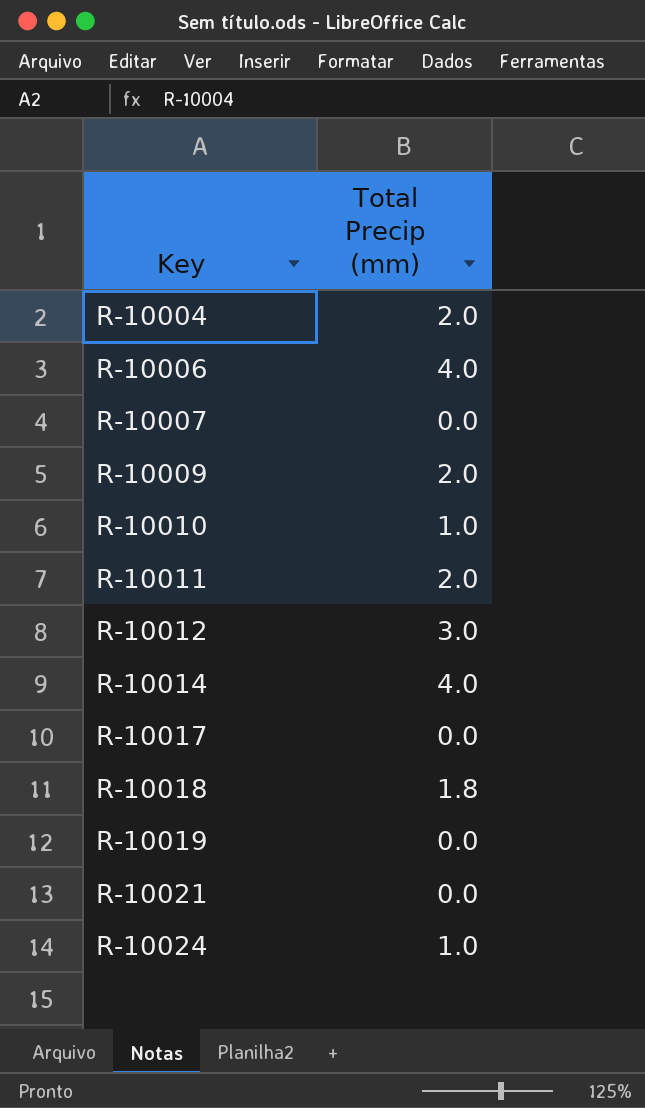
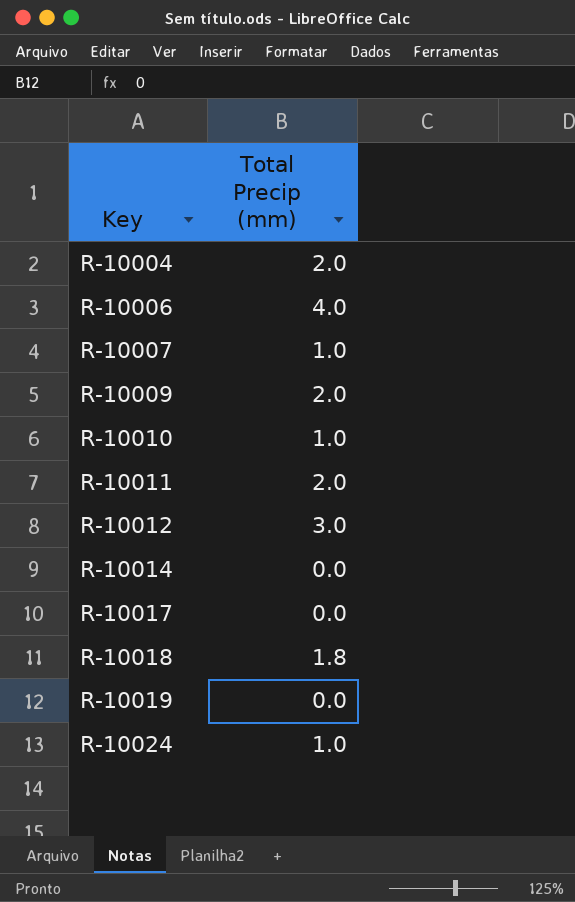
row R-10021: 0.0 -> none
R-10007 | Total Precip (mm): 0.0 -> 1.0
R-10014 | Total Precip (mm): 4.0 -> 0.0

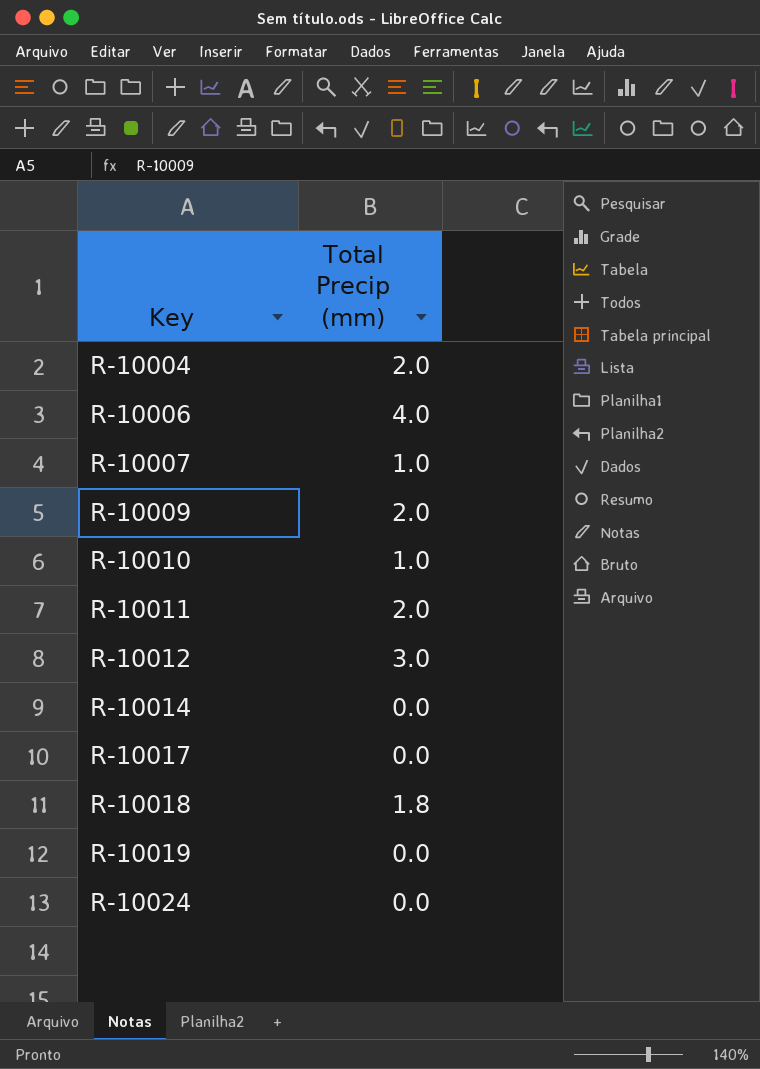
R-10024 | Total Precip (mm): 1.0 -> 0.0

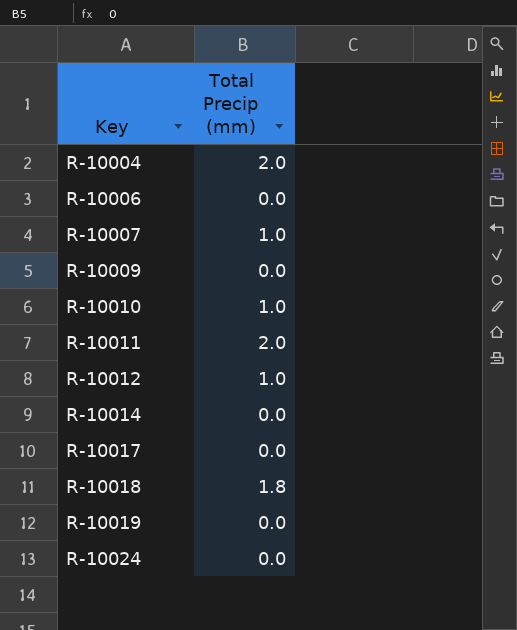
R-10006 | Total Precip (mm): 4.0 -> 0.0
R-10009 | Total Precip (mm): 2.0 -> 0.0
R-10012 | Total Precip (mm): 3.0 -> 1.0

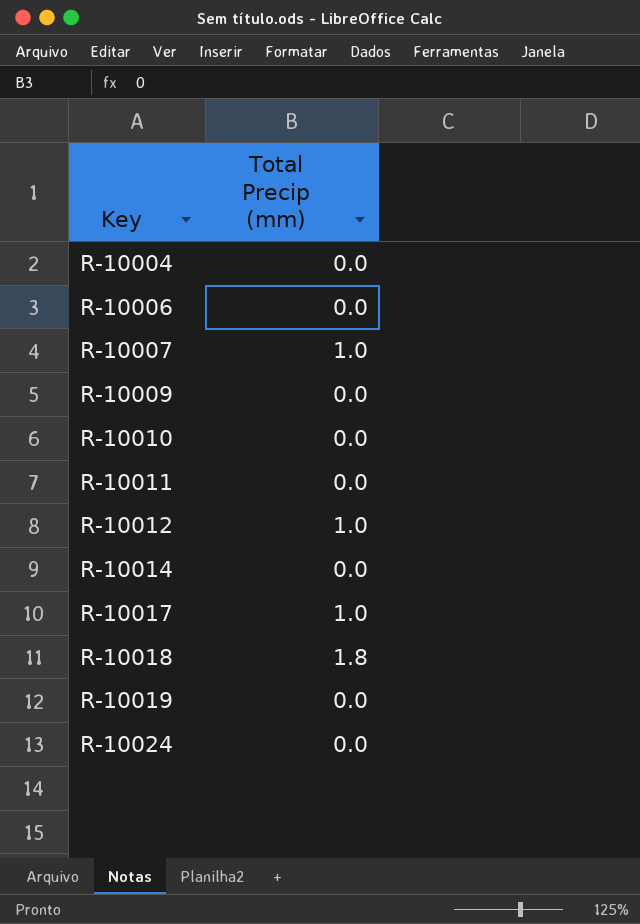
R-10004 | Total Precip (mm): 2.0 -> 0.0
R-10010 | Total Precip (mm): 1.0 -> 0.0
R-10011 | Total Precip (mm): 2.0 -> 0.0
R-10017 | Total Precip (mm): 0.0 -> 1.0

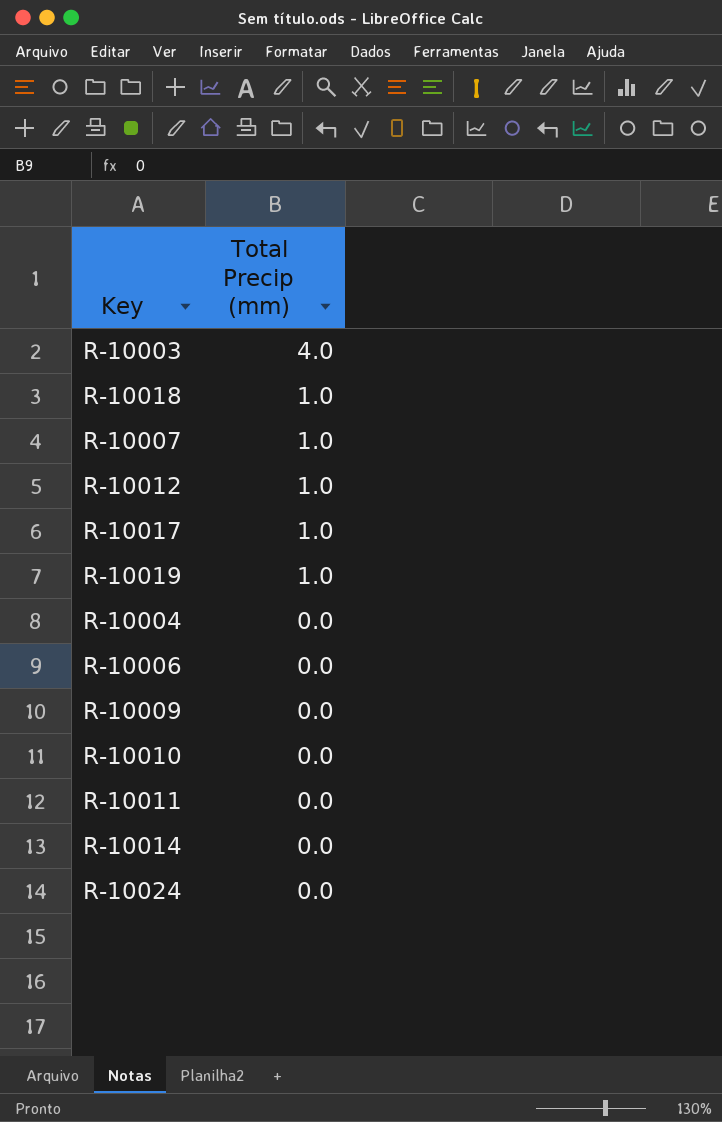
row order: Key ascending -> Total Precip (mm) descending
row R-10003: none -> 4.0
R-10018 | Total Precip (mm): 1.8 -> 1.0
R-10019 | Total Precip (mm): 0.0 -> 1.0

